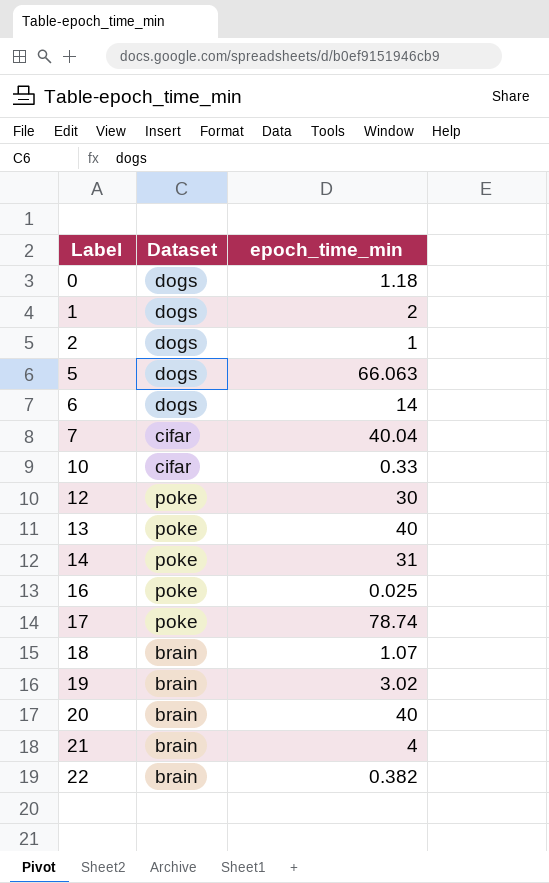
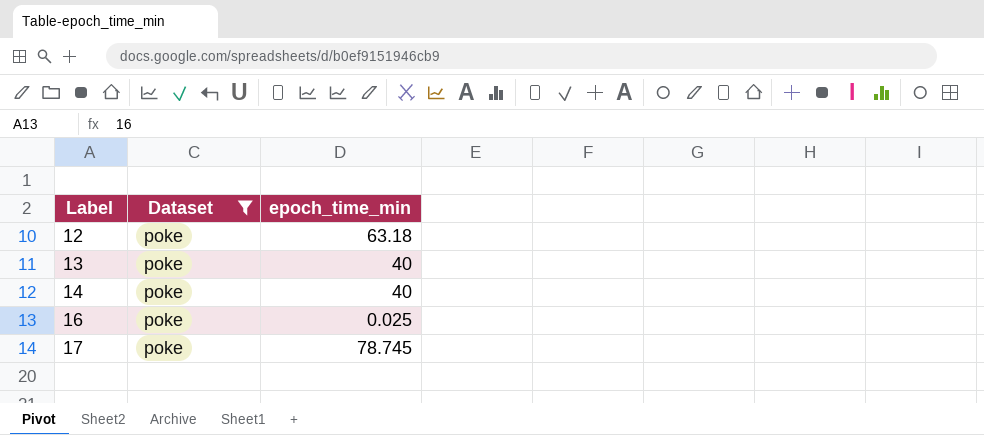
filter: none -> Dataset = poke
12 | epoch_time_min: 30 -> 63.18
14 | epoch_time_min: 31 -> 40
17 | epoch_time_min: 78.74 -> 78.745

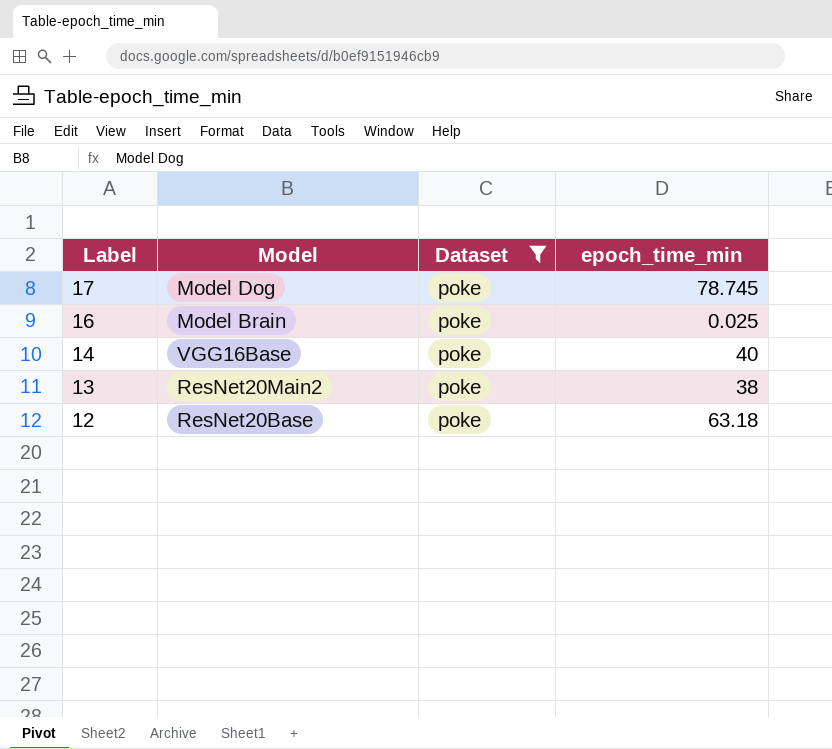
row order: Label ascending -> Label descending
column Model | position: none -> 2
13 | epoch_time_min: 40 -> 38

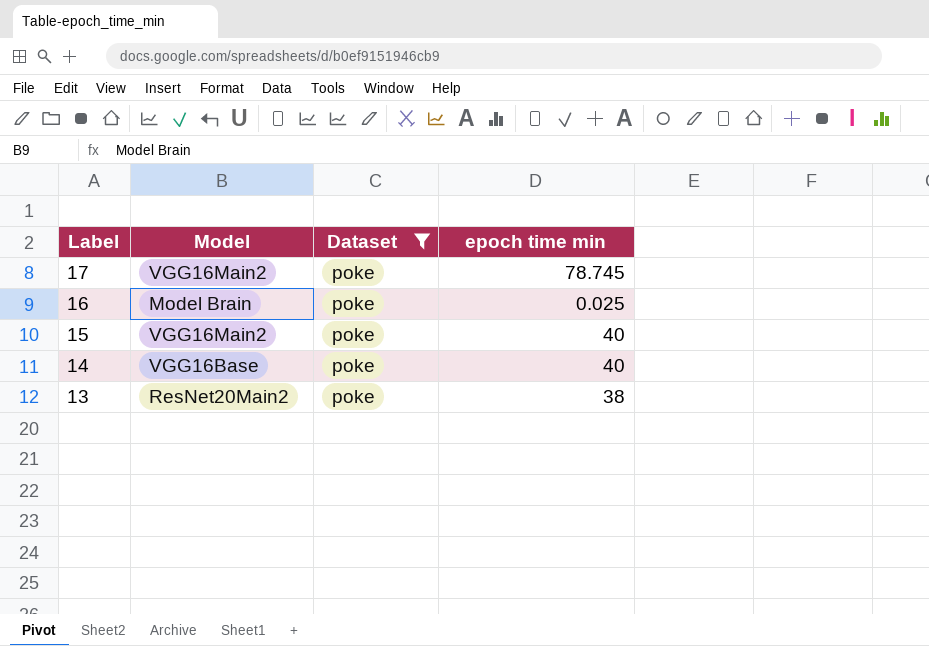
column name: epoch_time_min -> epoch time min
row 12: ResNet20Base | poke | 63.18 -> none
17 | Model: Model Dog -> VGG16Main2
row 15: none -> VGG16Main2 | poke | 40

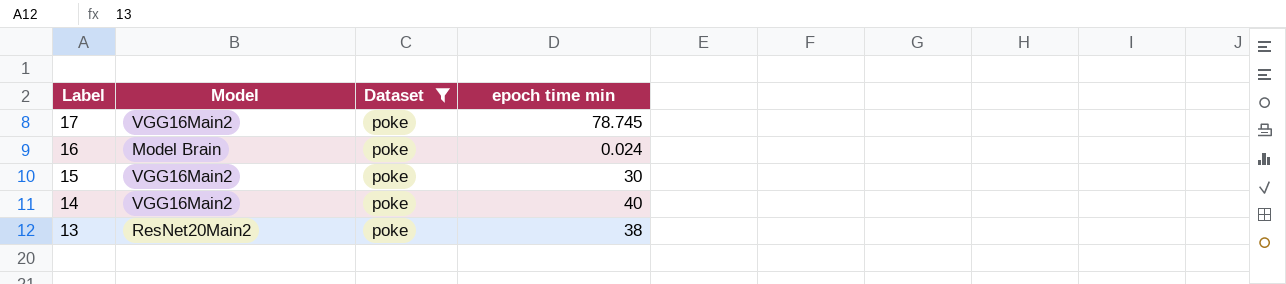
16 | epoch time min: 0.025 -> 0.024
15 | epoch time min: 40 -> 30
14 | Model: VGG16Base -> VGG16Main2

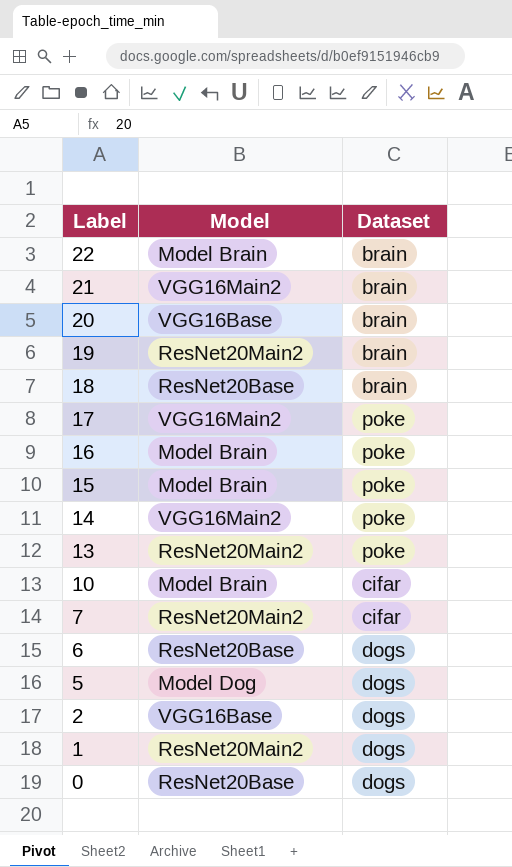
filter: Dataset = poke -> none
column epoch time min | position: 4 -> none
15 | Model: VGG16Main2 -> Model Brain

